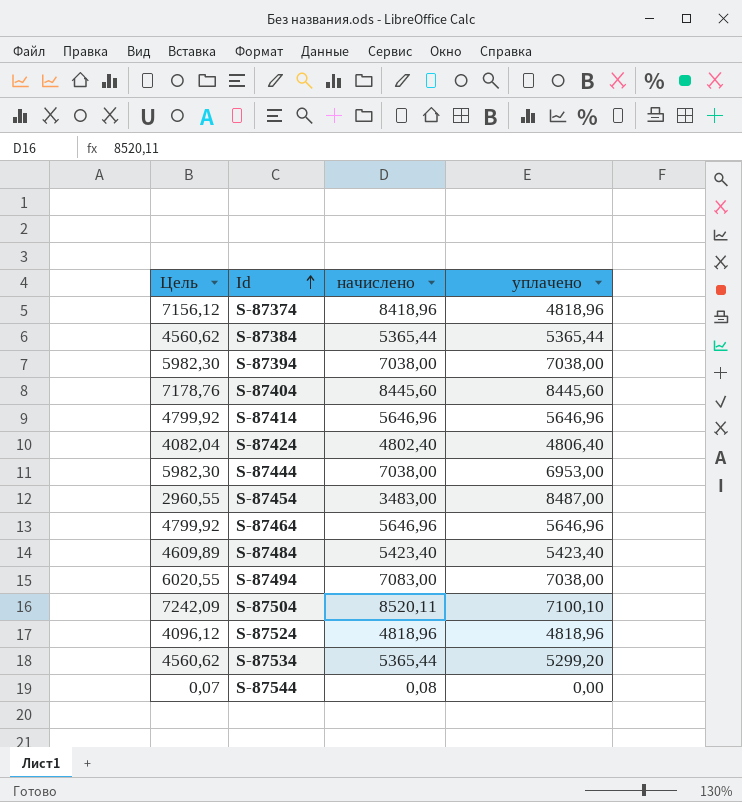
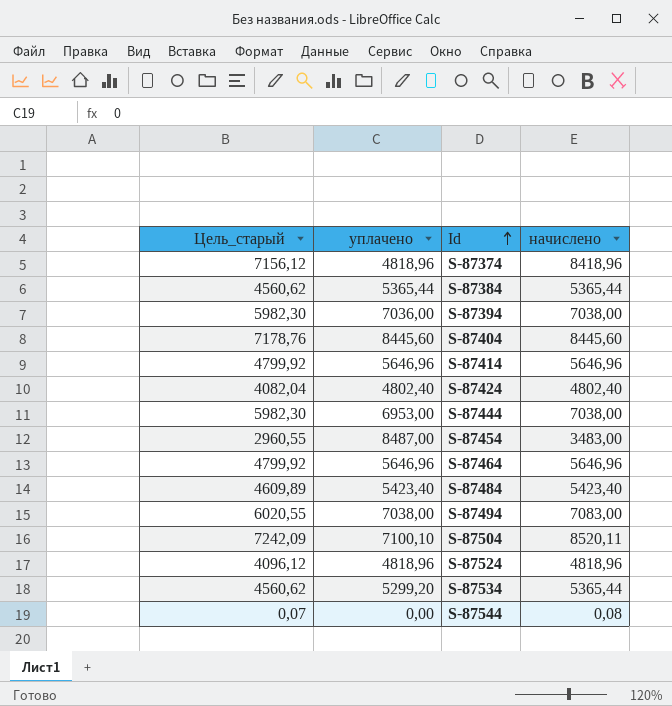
column name: Цель -> Цель_старый
column уплачено | position: 4 -> 2
S-87394 | уплачено: 7038,00 -> 7036,00
S-87424 | уплачено: 4806,40 -> 4802,40

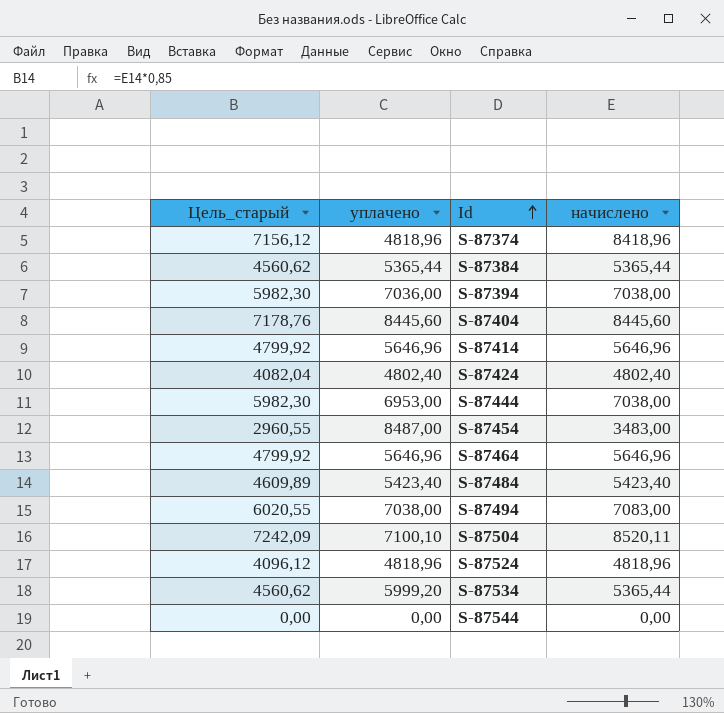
S-87534 | уплачено: 5299,20 -> 5999,20
S-87544 | Цель_старый: 0,07 -> 0,00
S-87544 | начислено: 0,08 -> 0,00

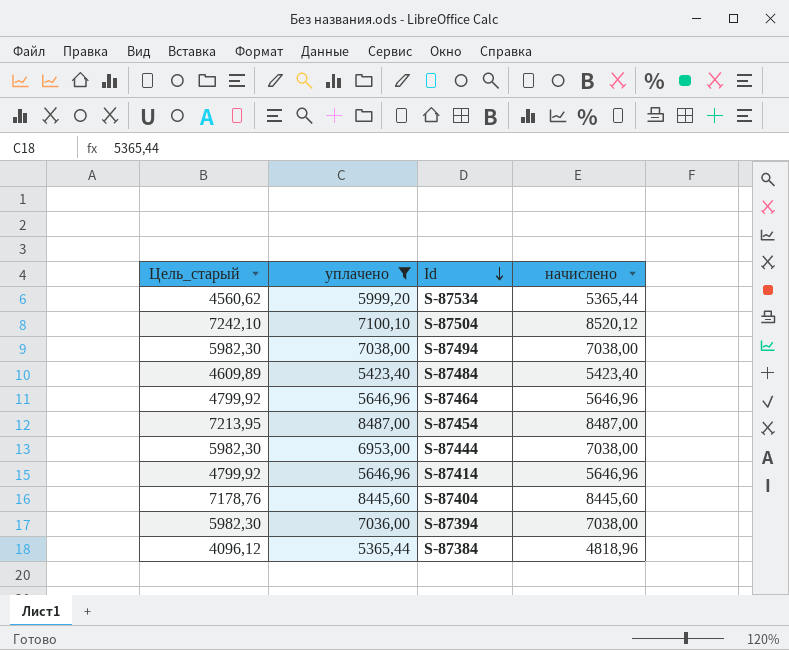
filter: none -> уплачено >= 5365,44
row order: Id ascending -> Id descending
S-87504 | Цель_старый: 7242,09 -> 7242,10
S-87504 | начислено: 8520,11 -> 8520,12
S-87494 | Цель_старый: 6020,55 -> 5982,30
S-87494 | начислено: 7083,00 -> 7038,00
S-87454 | Цель_старый: 2960,55 -> 7213,95
S-87454 | начислено: 3483,00 -> 8487,00
S-87384 | Цель_старый: 4560,62 -> 4096,12
S-87384 | начислено: 5365,44 -> 4818,96

